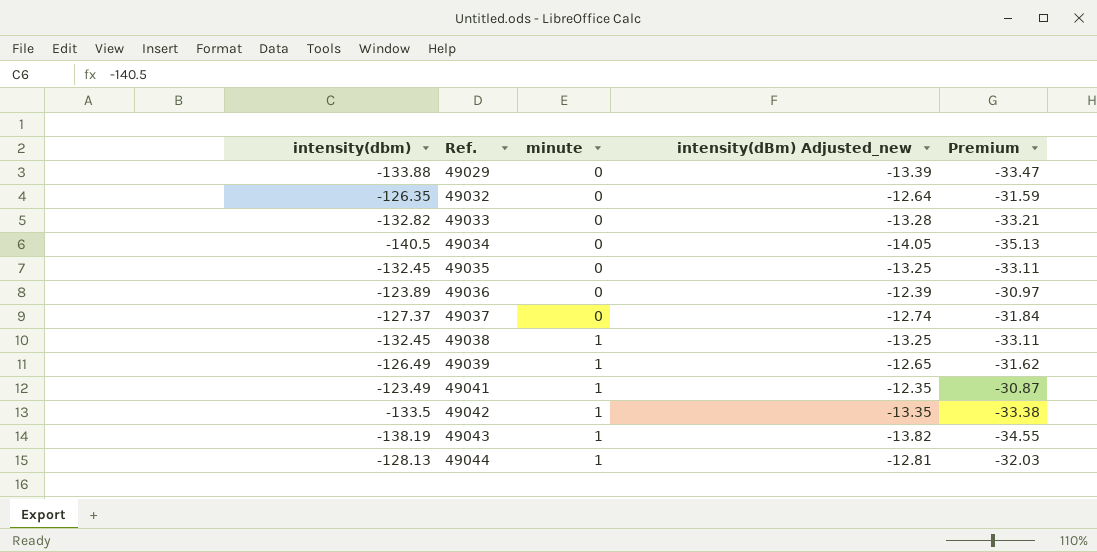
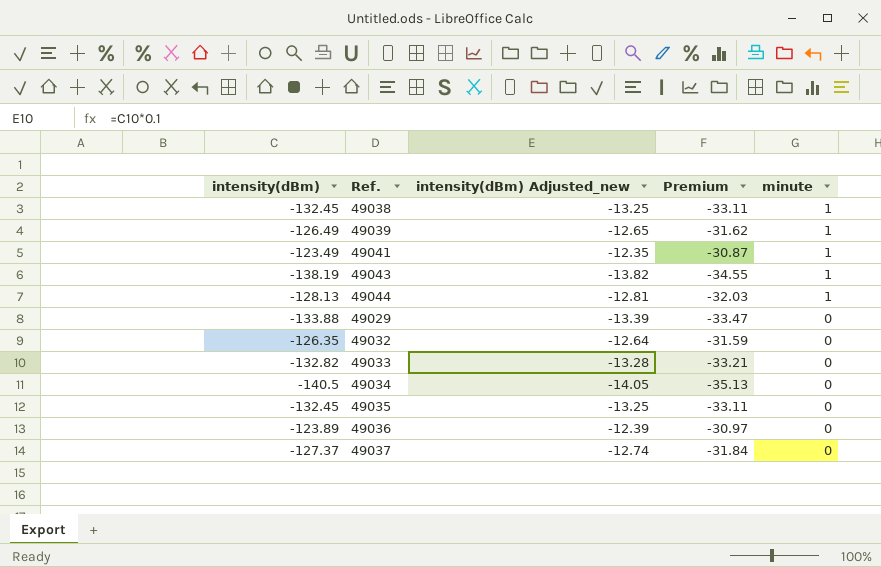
row order: Ref. ascending -> minute descending
column name: intensity(dbm) -> intensity(dBm)
column minute | position: 3 -> 5
row 49042: -133.5 | 1 | -13.35 | -33.38 -> none

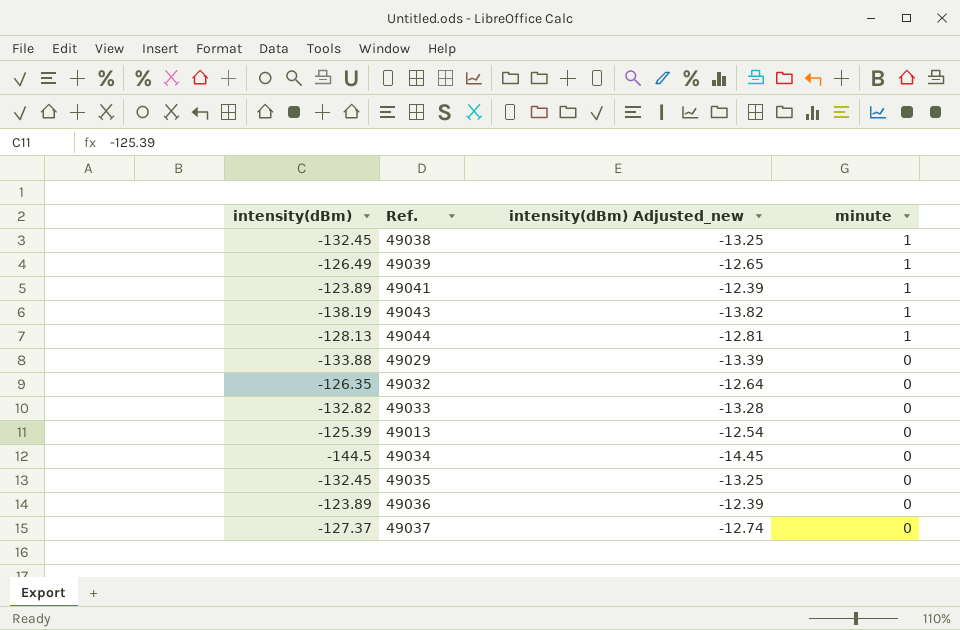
column Premium | formula: [intensity(dBm)] * 0.25 -> none
49041 | intensity(dBm): -123.49 -> -123.89
49041 | intensity(dBm) Adjusted_new: -12.35 -> -12.39
row 49013: none -> -125.39 | -12.54 | 0
49034 | intensity(dBm): -140.5 -> -144.5
49034 | intensity(dBm) Adjusted_new: -14.05 -> -14.45

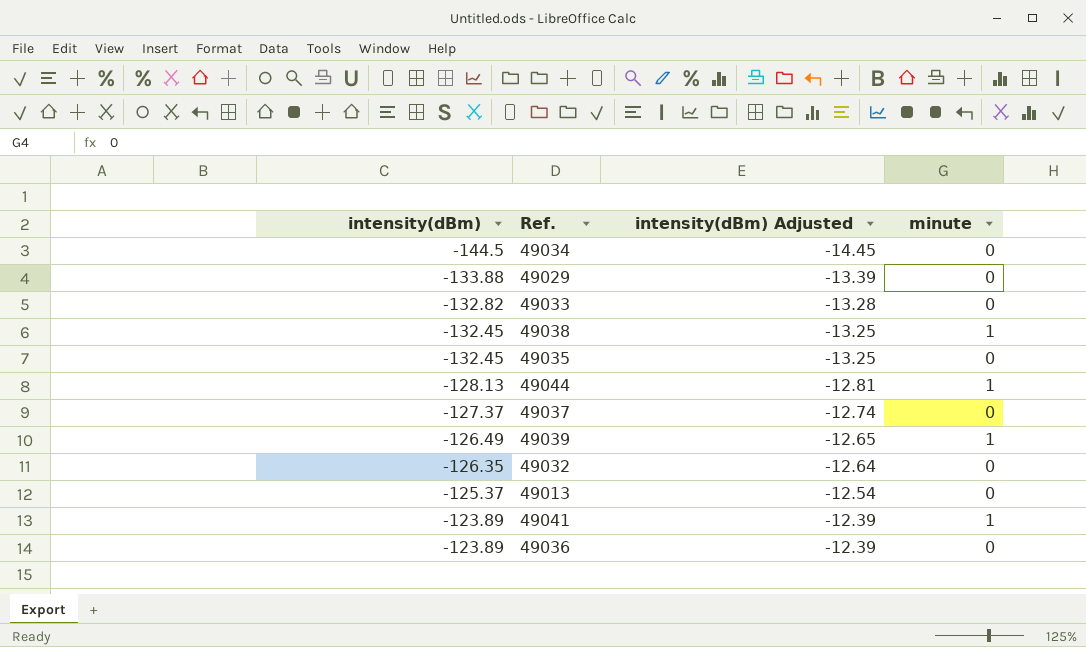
row order: minute descending -> intensity(dBm) ascending
column name: intensity(dBm) Adjusted_new -> intensity(dBm) Adjusted
row 49043: -138.19 | -13.82 | 1 -> none
49013 | intensity(dBm): -125.39 -> -125.37

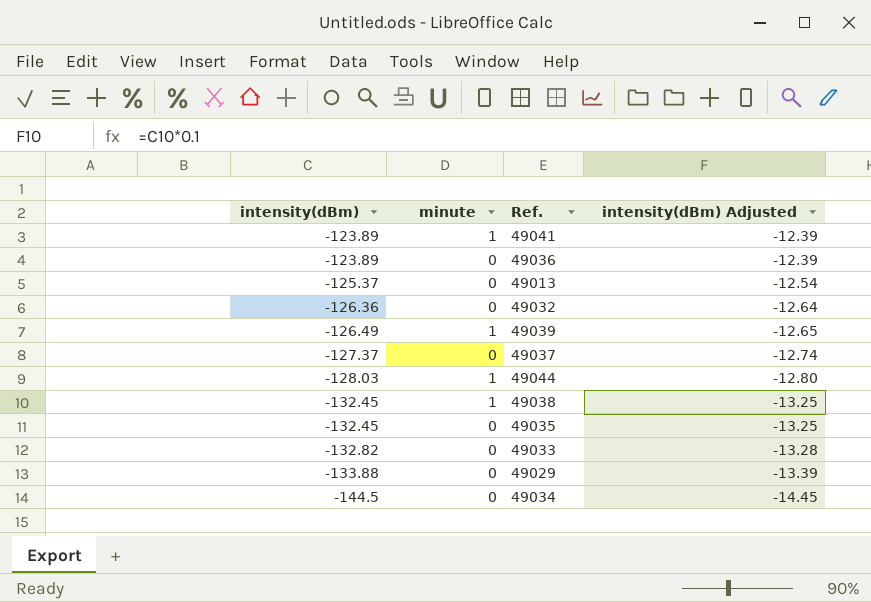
row order: intensity(dBm) ascending -> intensity(dBm) descending
column minute | position: 4 -> 2
49032 | intensity(dBm): -126.35 -> -126.36
49044 | intensity(dBm): -128.13 -> -128.03
49044 | intensity(dBm) Adjusted: -12.81 -> -12.80

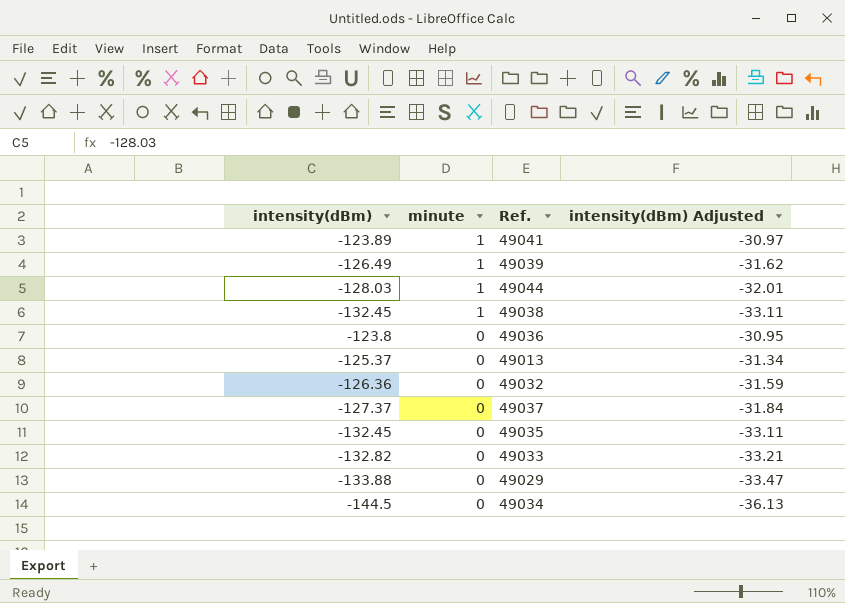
row order: intensity(dBm) descending -> minute descending
column intensity(dBm) Adjusted | formula: [intensity(dBm)] * 0.1 -> [intensity(dBm)] * 0.25
49036 | intensity(dBm): -123.89 -> -123.8

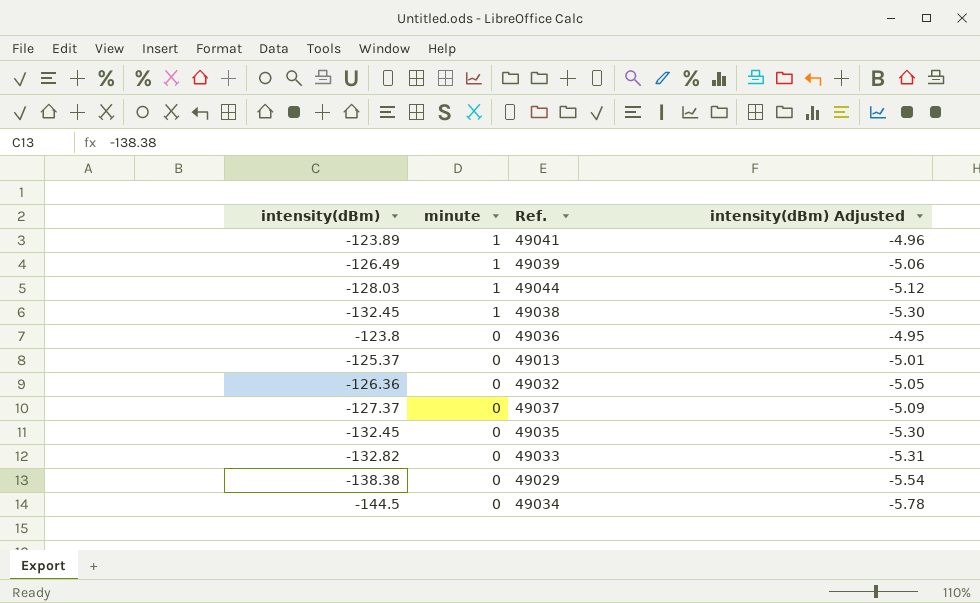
column intensity(dBm) Adjusted | formula: [intensity(dBm)] * 0.25 -> [intensity(dBm)] * 0.04
49029 | intensity(dBm): -133.88 -> -138.38

